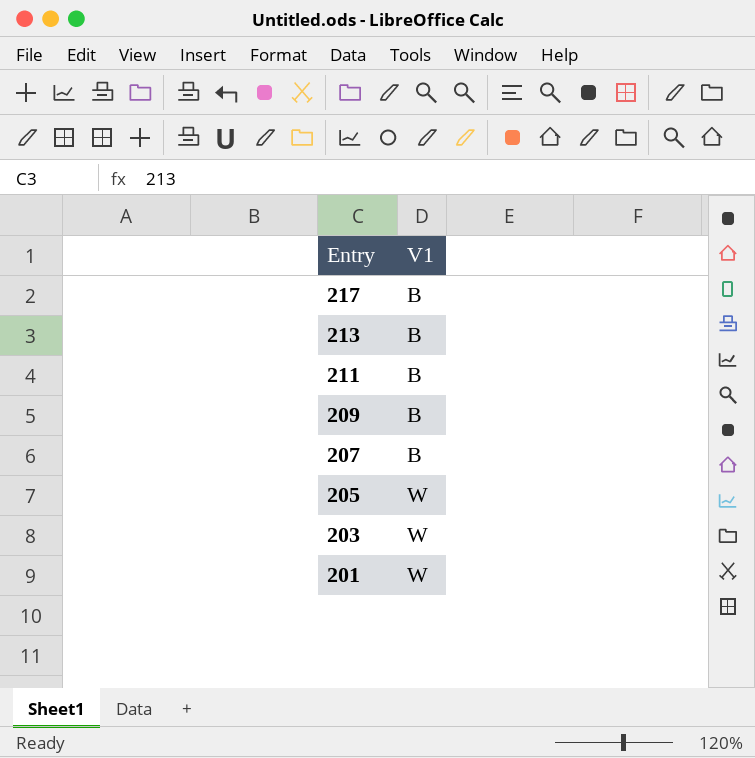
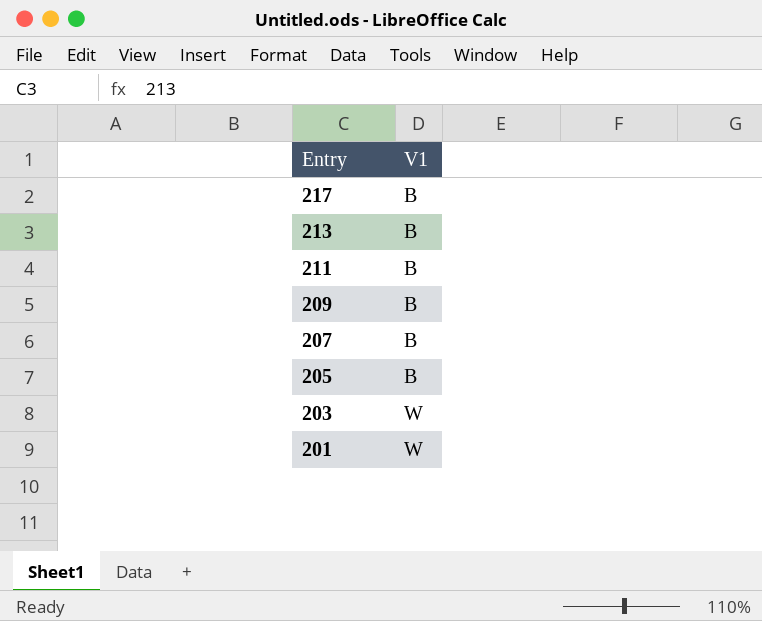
205 | V1: W -> B

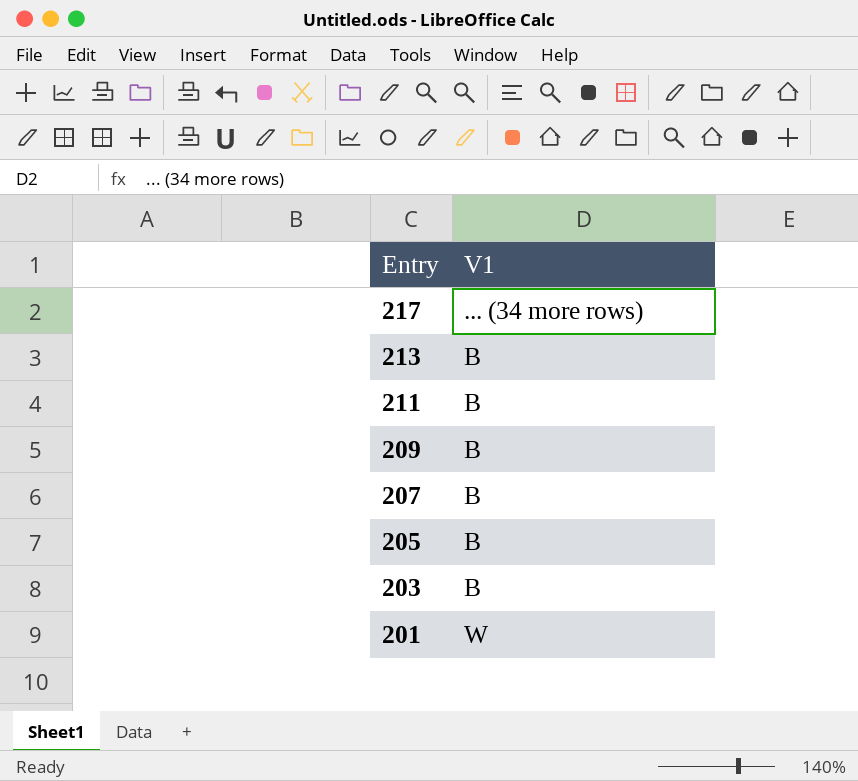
217 | V1: B -> ... (34 more rows)
203 | V1: W -> B

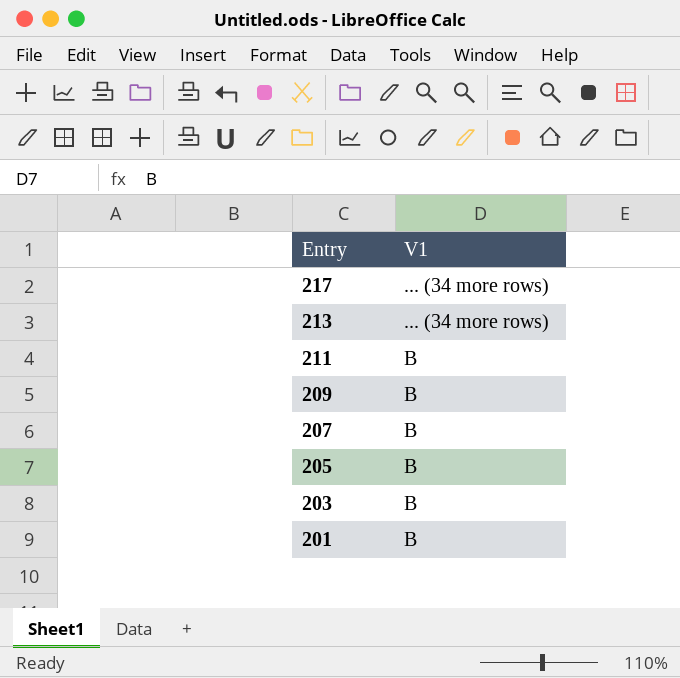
213 | V1: B -> ... (34 more rows)
201 | V1: W -> B

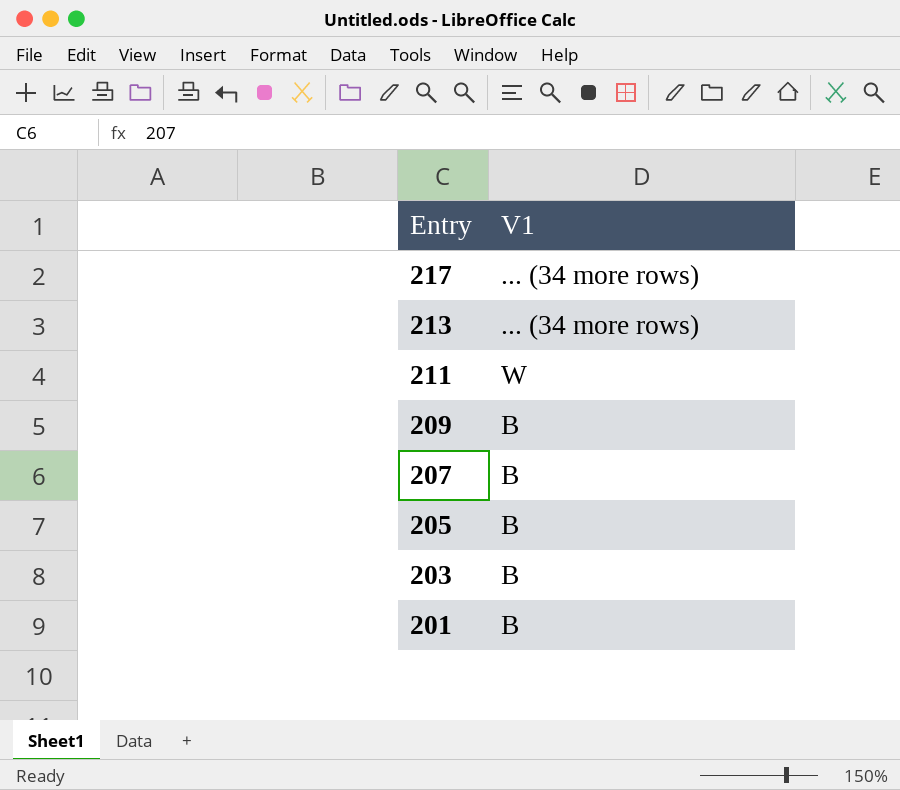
211 | V1: B -> W

